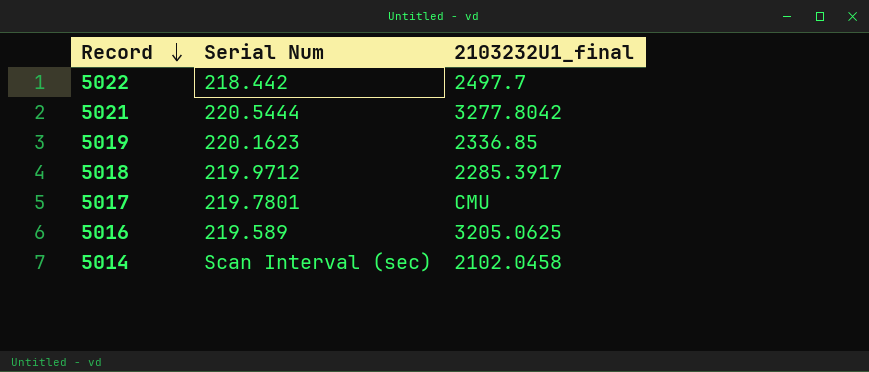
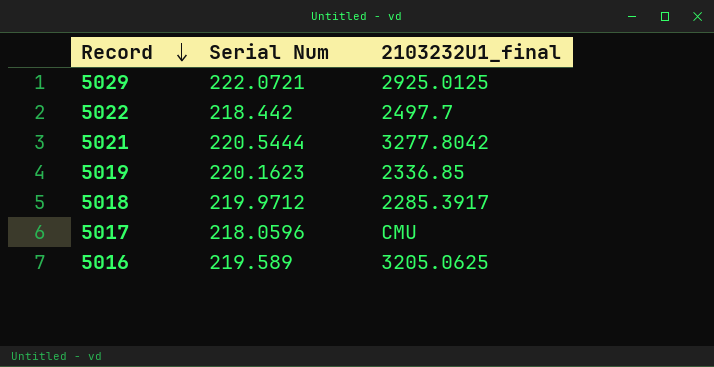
row 5014: Scan Interval (sec) | 2102.0458 -> none
row 5029: none -> 222.0721 | 2925.0125
5017 | Serial Num: 219.7801 -> 218.0596

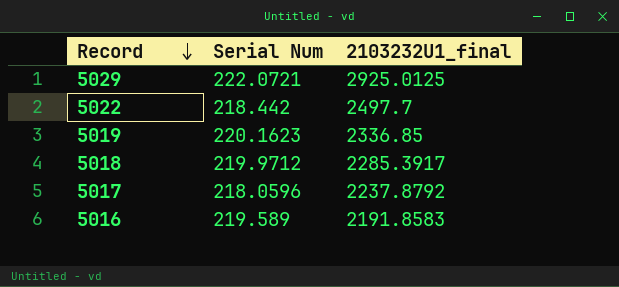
row 5021: 220.5444 | 3277.8042 -> none
5017 | 2103232U1_final: CMU -> 2237.8792
5016 | 2103232U1_final: 3205.0625 -> 2191.8583

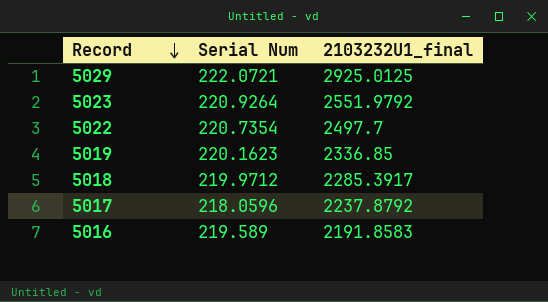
row 5023: none -> 220.9264 | 2551.9792
5022 | Serial Num: 218.442 -> 220.7354

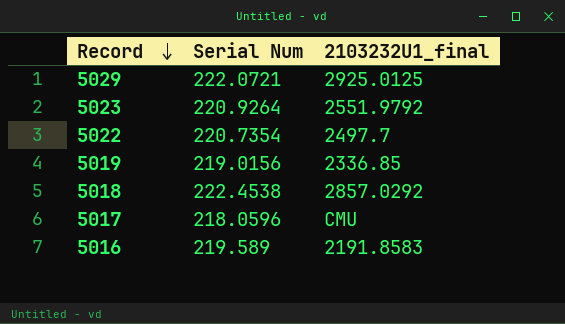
5019 | Serial Num: 220.1623 -> 219.0156
5018 | Serial Num: 219.9712 -> 222.4538
5018 | 2103232U1_final: 2285.3917 -> 2857.0292
5017 | 2103232U1_final: 2237.8792 -> CMU

